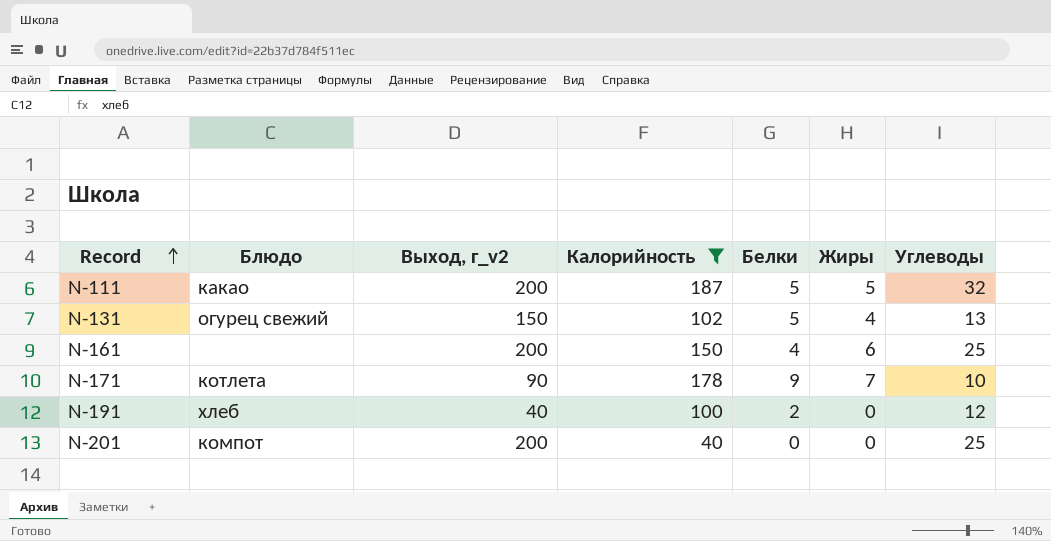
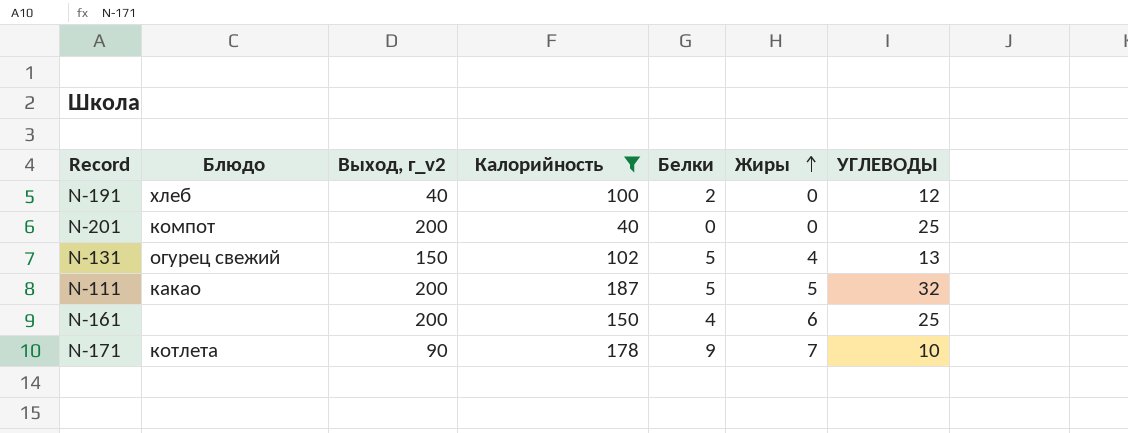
row order: Record ascending -> Жиры ascending
column name: Углеводы -> УГЛЕВОДЫ

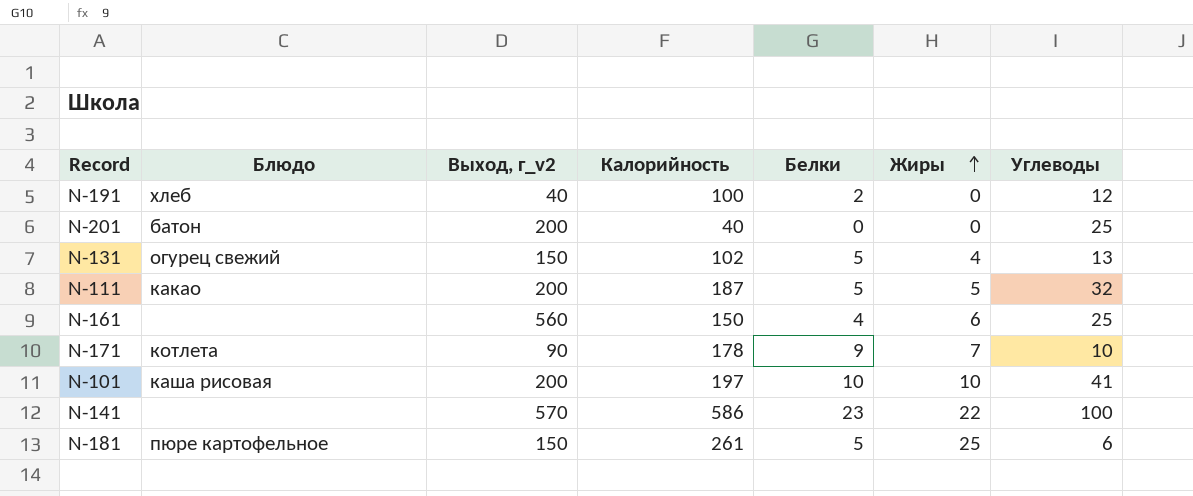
filter: Калорийность <= 187 -> none
column name: УГЛЕВОДЫ -> Углеводы
N-201 | Блюдо: компот -> батон
N-161 | Выход, г_v2: 200 -> 560

